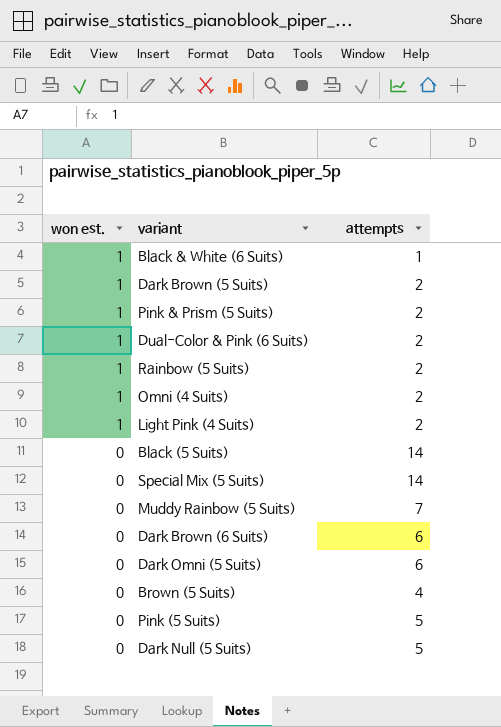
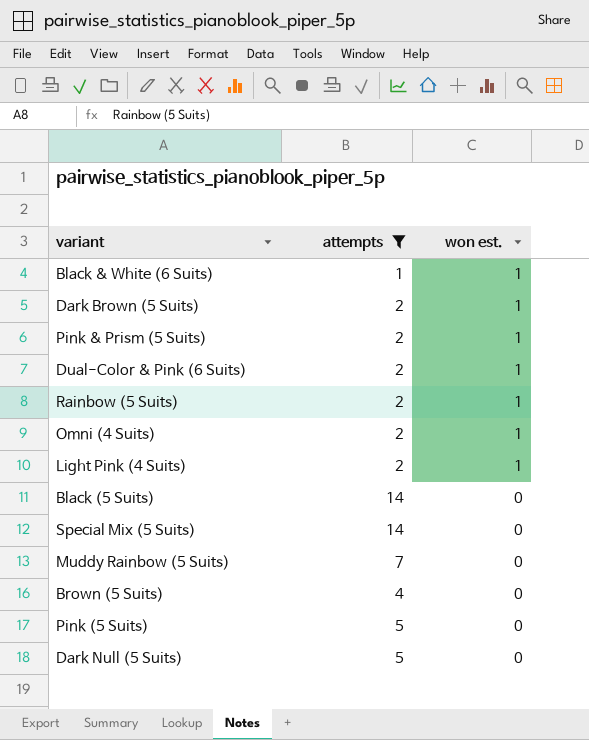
filter: none -> attempts != 6
column won est. | position: 1 -> 3

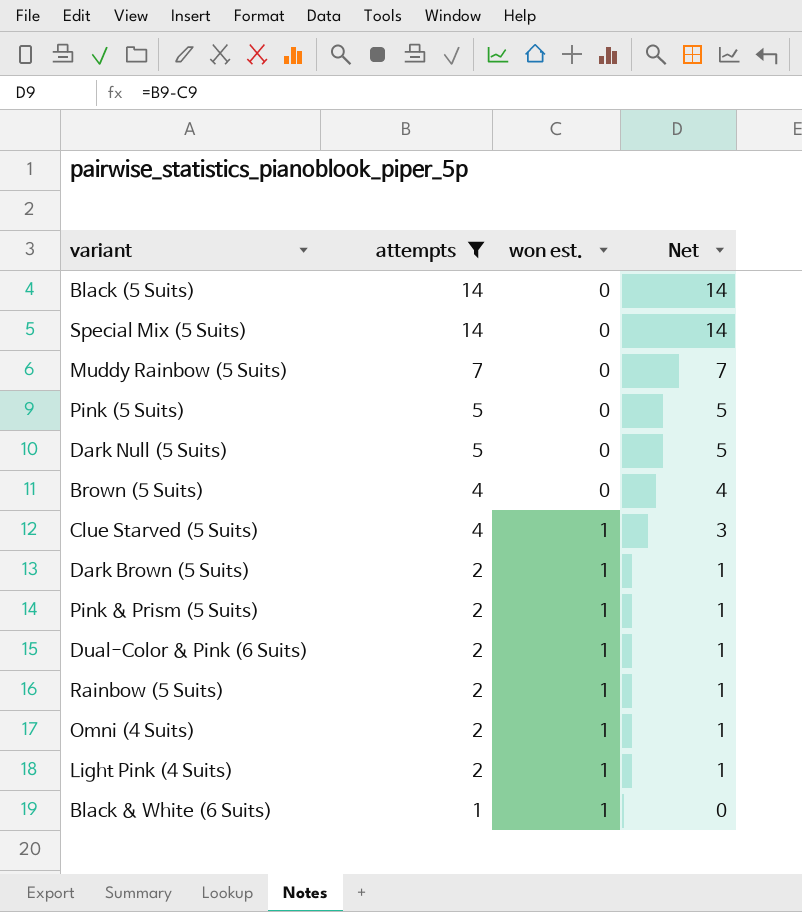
row order: won est. descending -> attempts descending
column Net | formula: none -> [attempts] - [won est.]
row Clue Starved (5 Suits): none -> 4 | 1 | 3

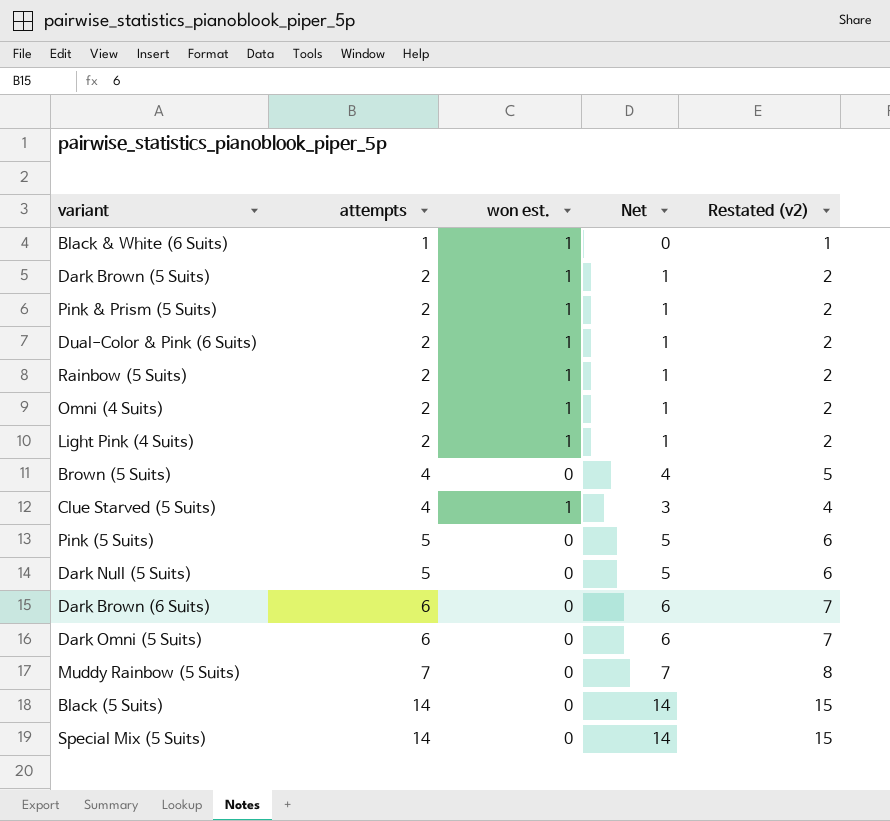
filter: attempts != 6 -> none
row order: attempts descending -> attempts ascending
column Restated (v2) | formula: none -> [Net] + 1

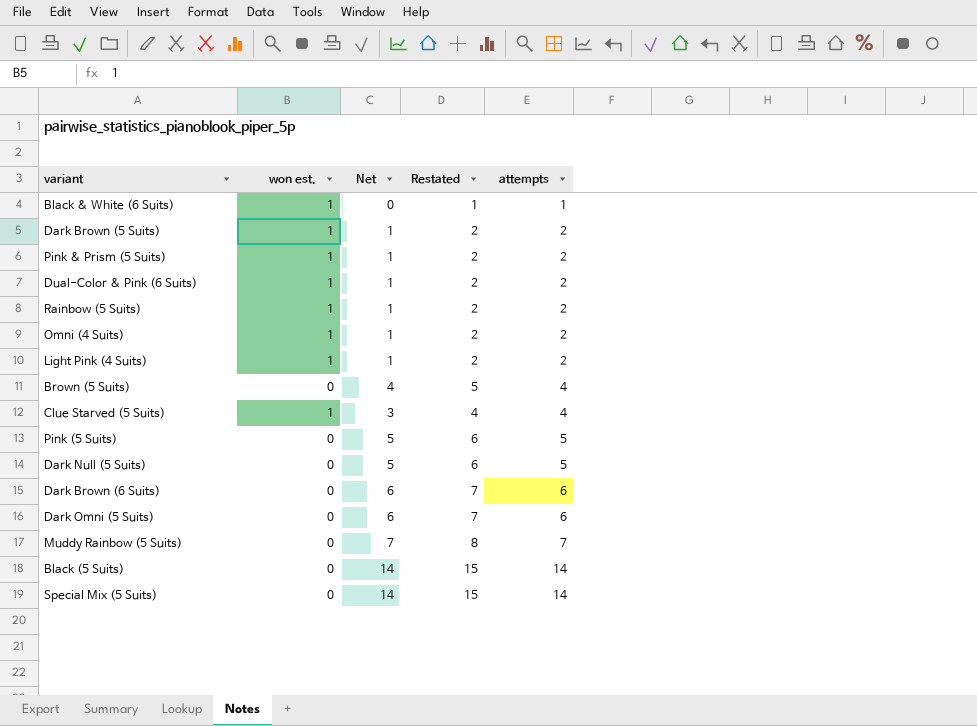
column name: Restated (v2) -> Restated
column attempts | position: 2 -> 5

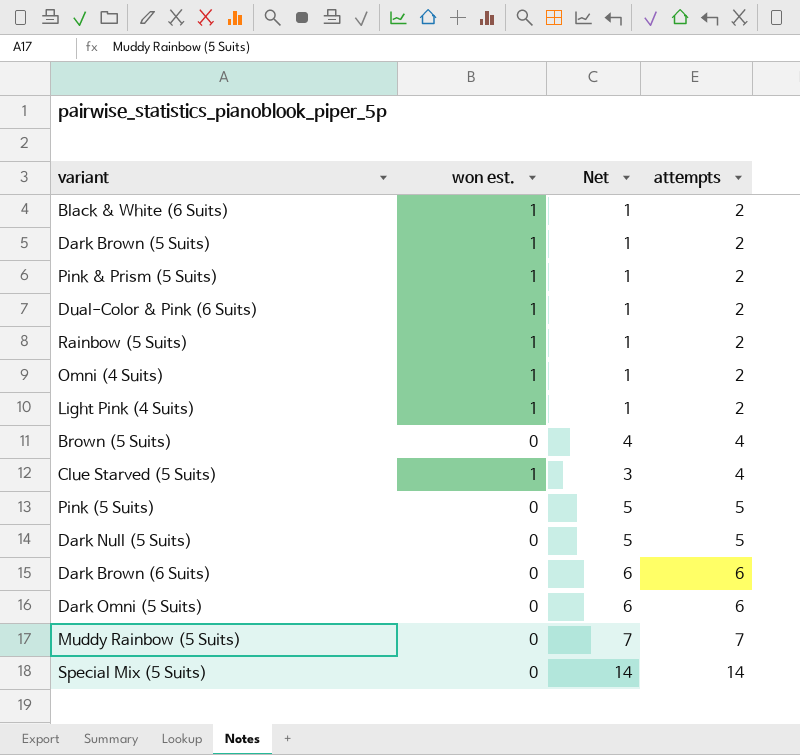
column Restated | formula: [Net] + 1 -> none
row Black (5 Suits): 0 | 14 | 15 | 14 -> none
Black & White (6 Suits) | Net: 0 -> 1
Black & White (6 Suits) | attempts: 1 -> 2

